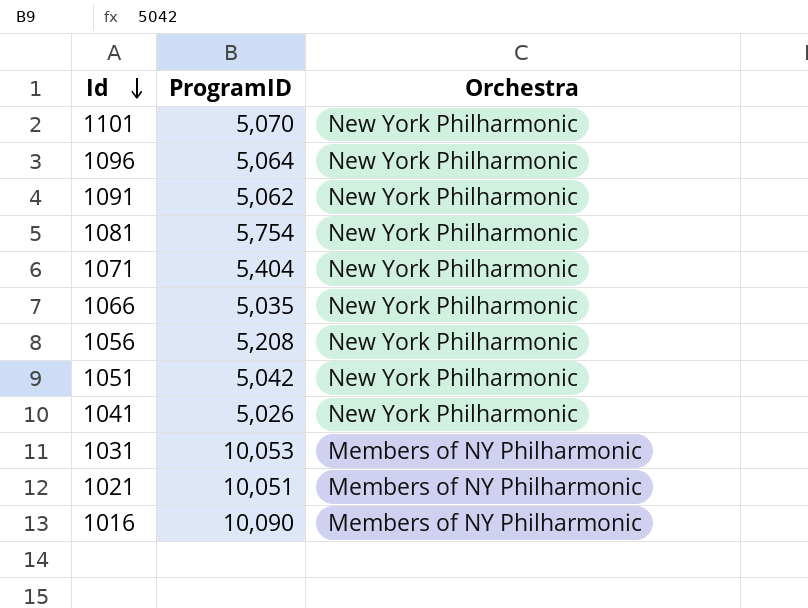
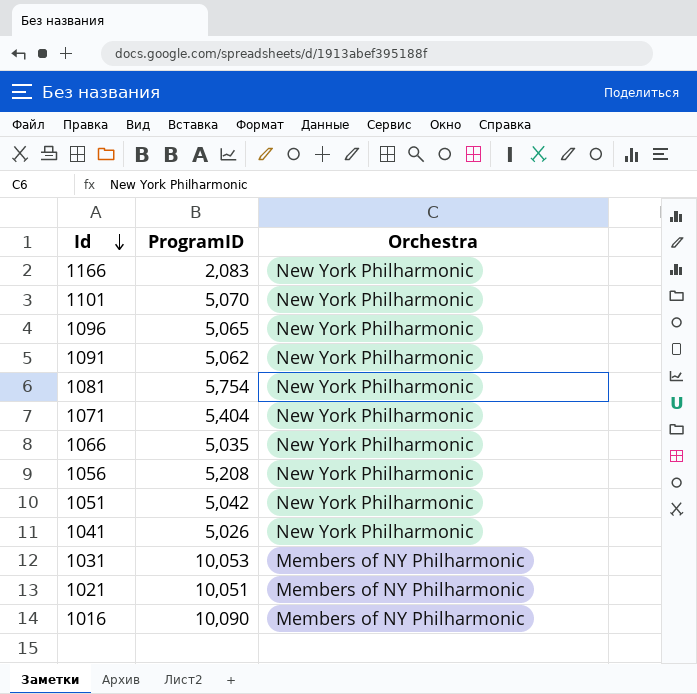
row 1166: none -> 2,083 | New York Philharmonic
1096 | ProgramID: 5,064 -> 5,065

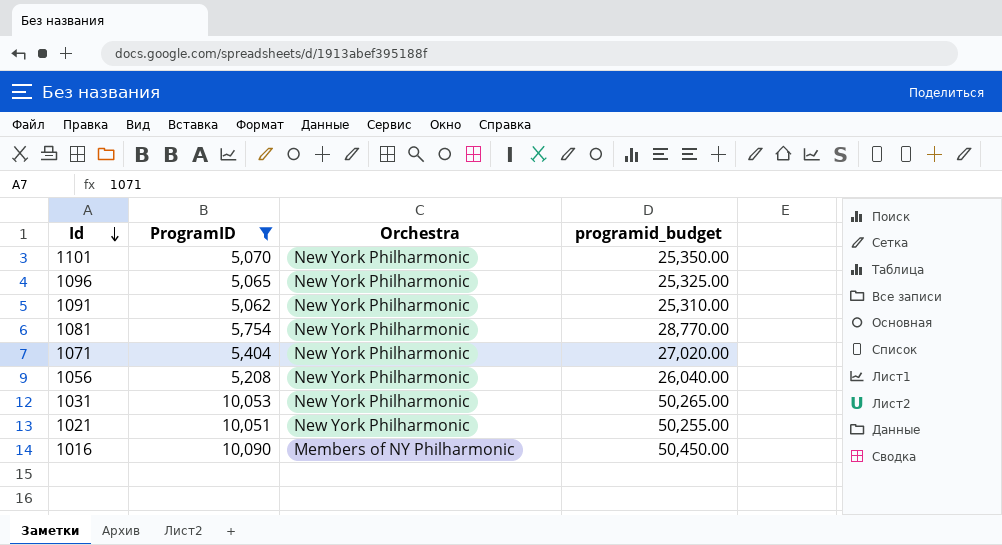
filter: none -> ProgramID >= 5,062
column programid_budget | formula: none -> [ProgramID] * 5
1031 | Orchestra: Members of NY Philharmonic -> New York Philharmonic
1021 | Orchestra: Members of NY Philharmonic -> New York Philharmonic

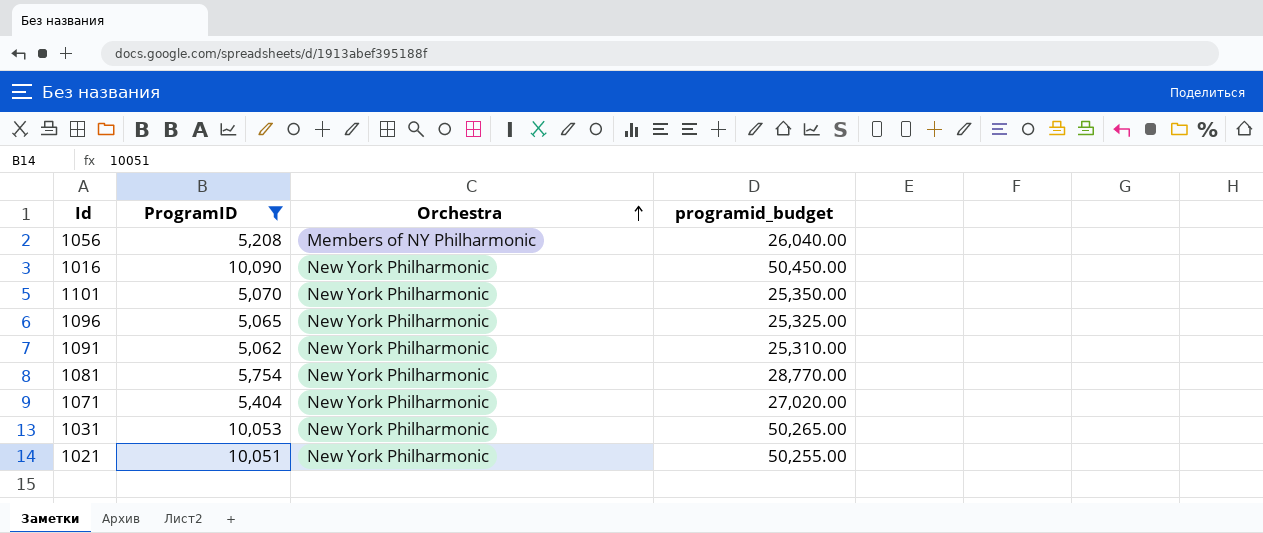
row order: Id descending -> Orchestra ascending
1056 | Orchestra: New York Philharmonic -> Members of NY Philharmonic
1016 | Orchestra: Members of NY Philharmonic -> New York Philharmonic

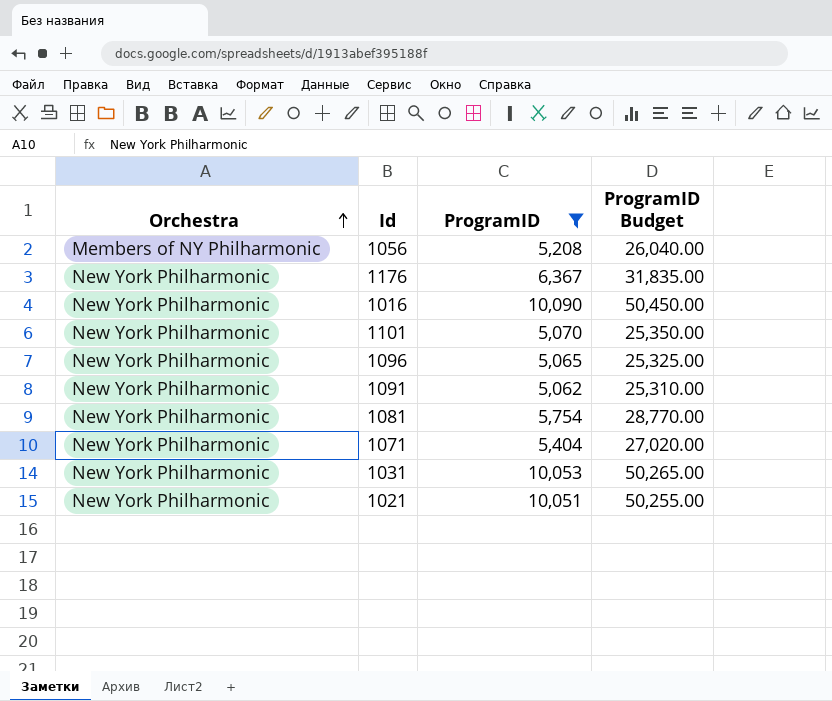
column Orchestra | position: 3 -> 1
column name: programid_budget -> ProgramID Budget
row 1176: none -> New York Philharmonic | 6,367 | 31,835.00

